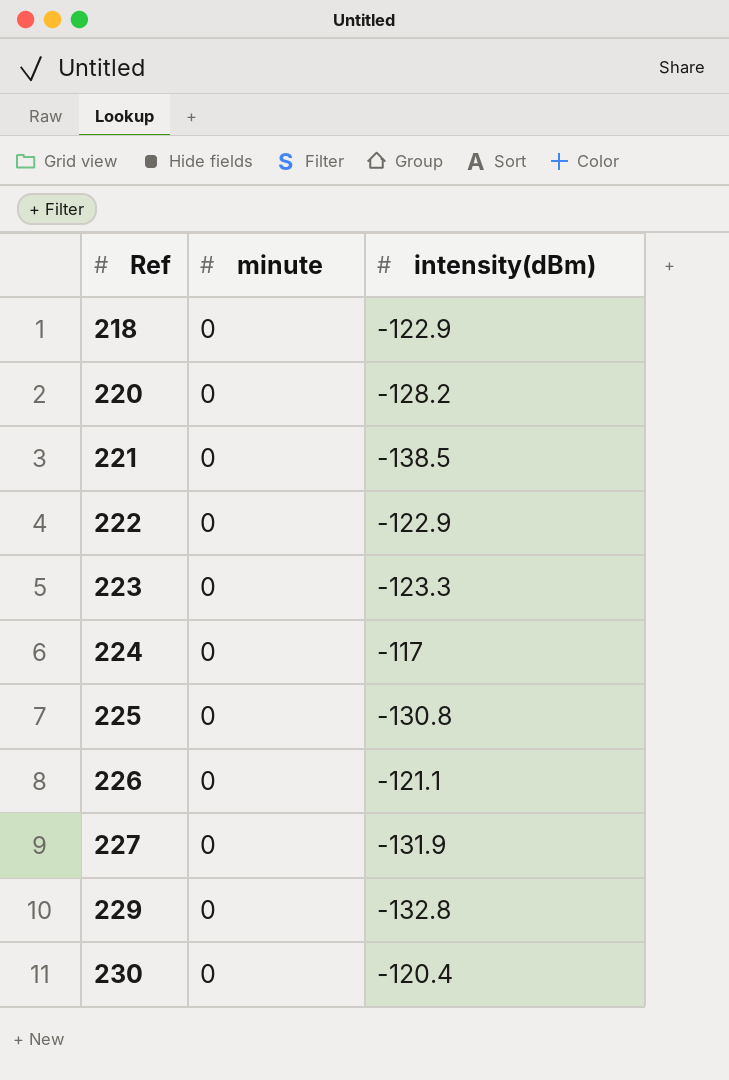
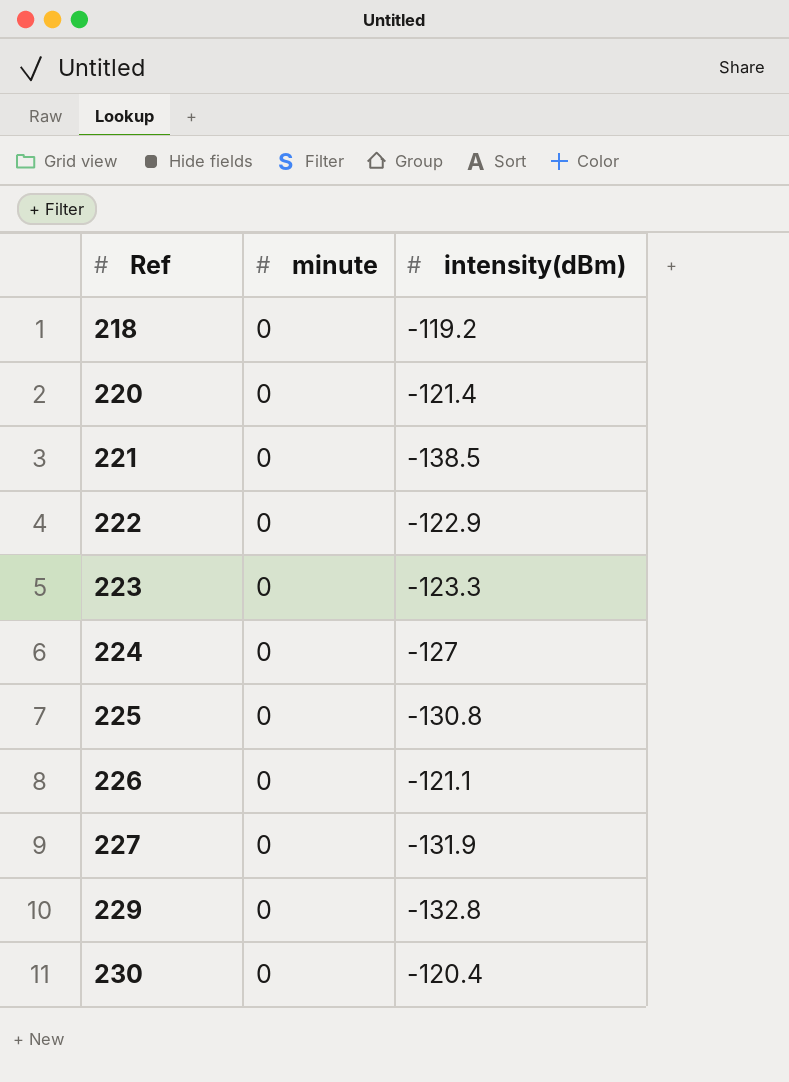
218 | intensity(dBm): -122.9 -> -119.2
220 | intensity(dBm): -128.2 -> -121.4
224 | intensity(dBm): -117 -> -127

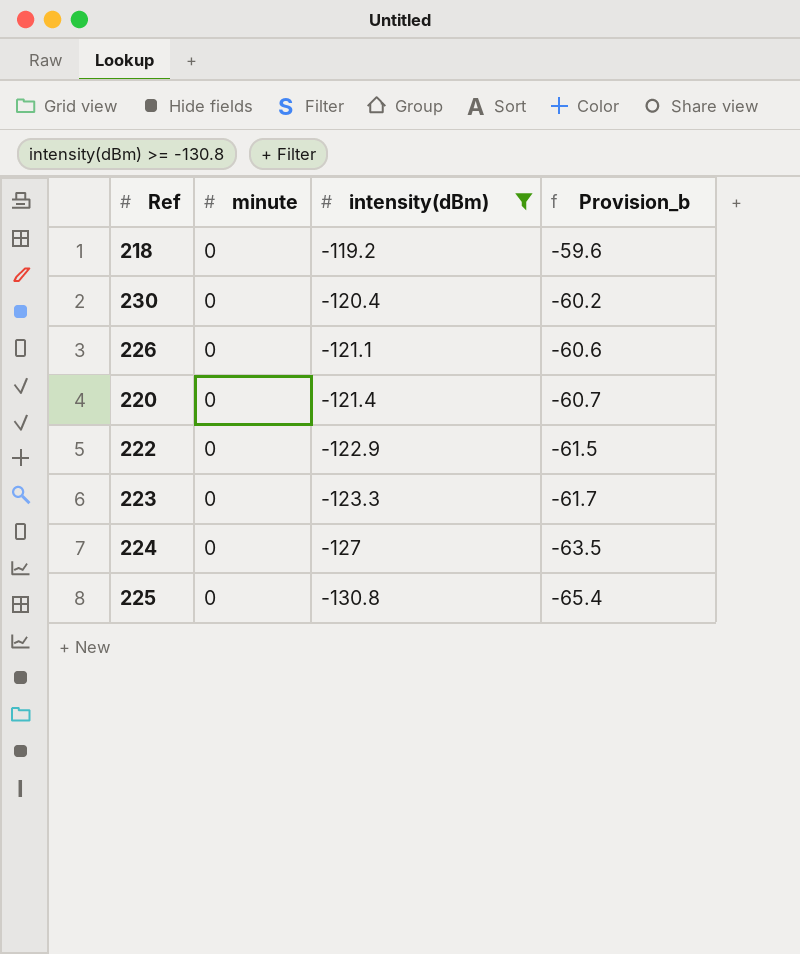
filter: none -> intensity(dBm) >= -130.8
row order: Ref ascending -> intensity(dBm) descending
column Provision_b | formula: none -> [intensity(dBm)] * 0.5

